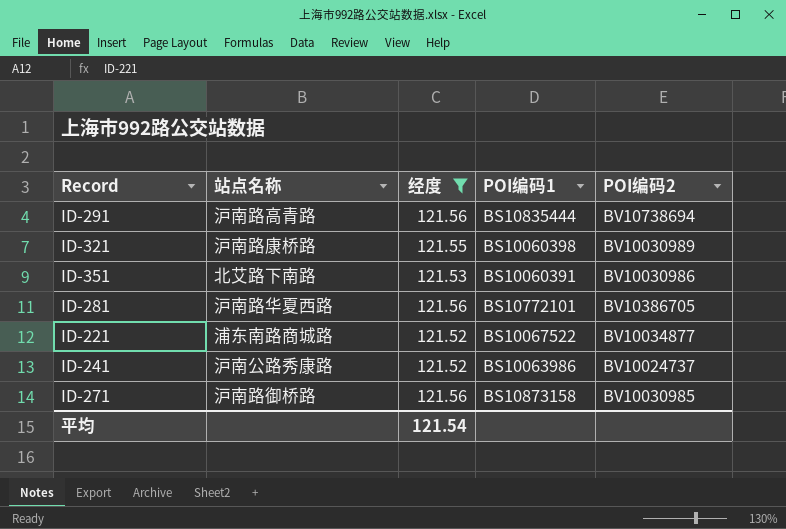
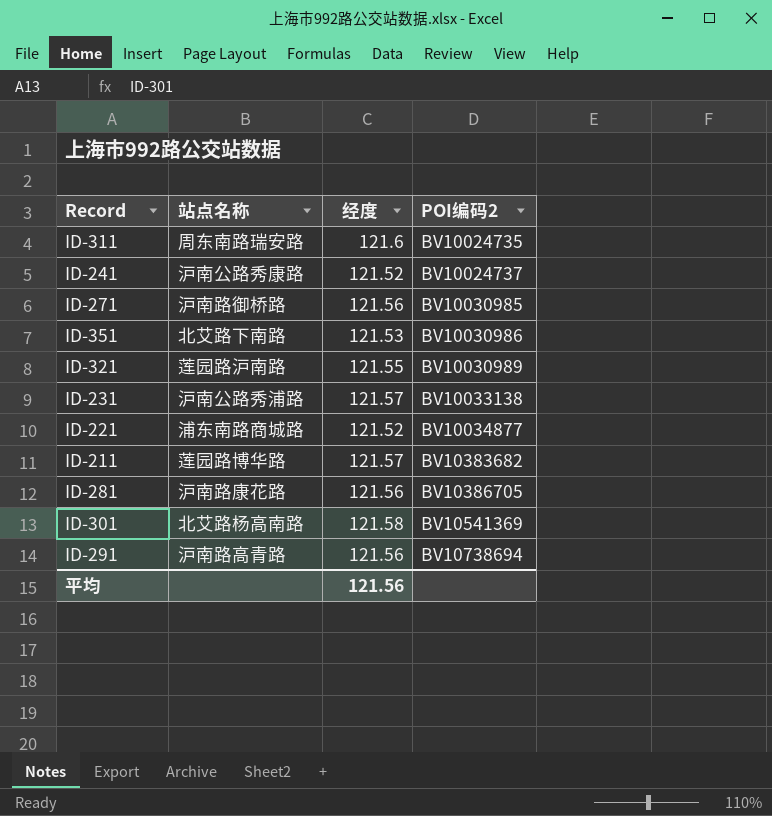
filter: 经度 <= 121.56 -> none
row order: none -> POI编码2 ascending
column POI编码1 | position: 4 -> none
ID-321 | 站点名称: 沪南路康桥路 -> 莲园路沪南路
ID-281 | 站点名称: 沪南路华夏西路 -> 沪南路康花路
平均 | 经度: 121.54 -> 121.56

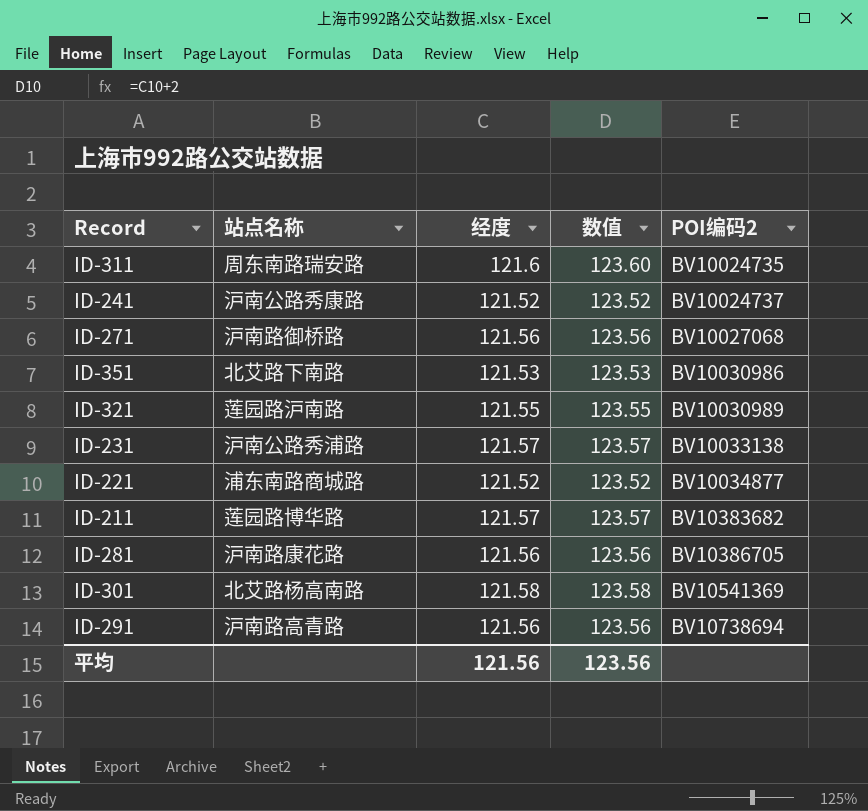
column 数值 | formula: none -> [经度] + 2
ID-271 | POI编码2: BV10030985 -> BV10027068

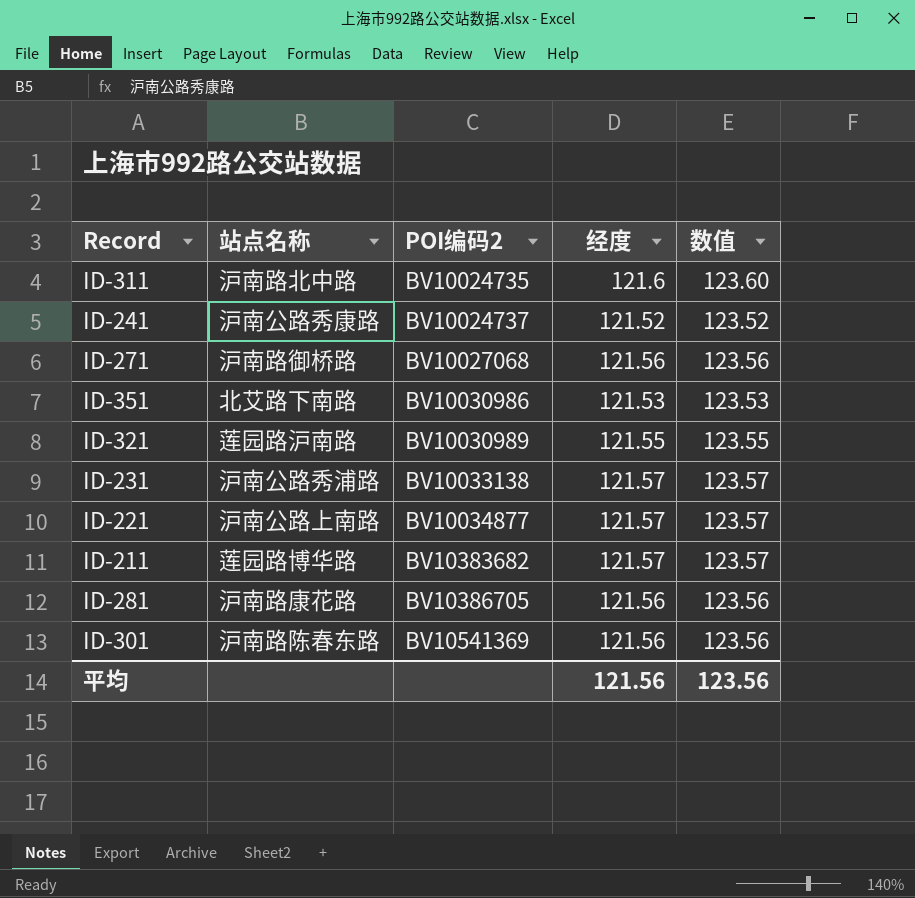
column POI编码2 | position: 5 -> 3
row ID-291: 沪南路高青路 | 121.56 | 123.56 | BV10738694 -> none
ID-311 | 站点名称: 周东南路瑞安路 -> 沪南路北中路
ID-221 | 站点名称: 浦东南路商城路 -> 沪南公路上南路
ID-221 | 经度: 121.52 -> 121.57
ID-221 | 数值: 123.52 -> 123.57
ID-301 | 站点名称: 北艾路杨高南路 -> 沪南路陈春东路
ID-301 | 经度: 121.58 -> 121.56
ID-301 | 数值: 123.58 -> 123.56

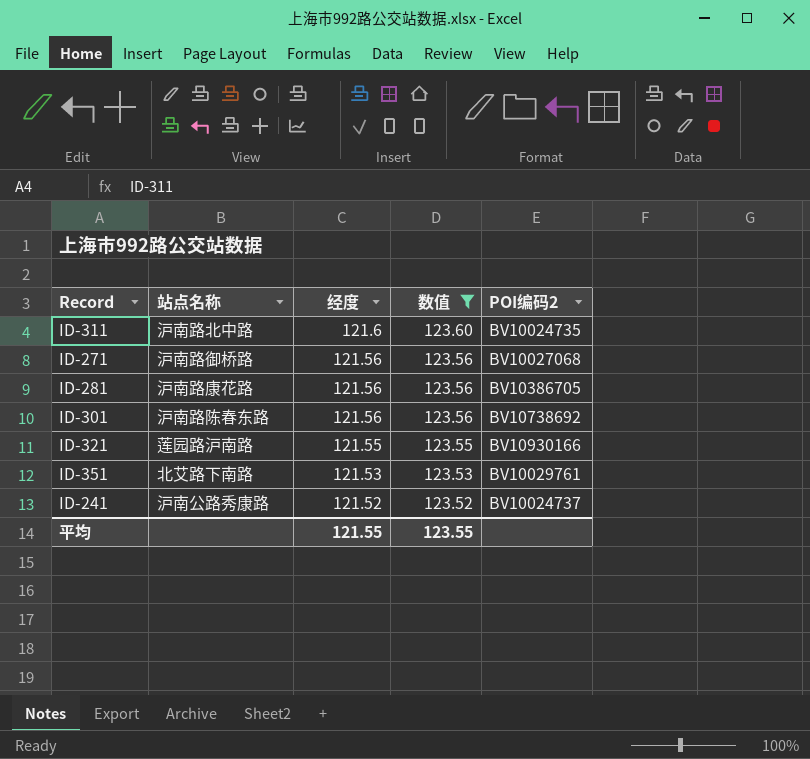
filter: none -> 数值 != 123.57
row order: POI编码2 ascending -> 经度 descending
column POI编码2 | position: 3 -> 5
ID-301 | POI编码2: BV10541369 -> BV10738692
ID-321 | POI编码2: BV10030989 -> BV10930166
ID-351 | POI编码2: BV10030986 -> BV10029761
平均 | 经度: 121.56 -> 121.55
平均 | 数值: 123.56 -> 123.55

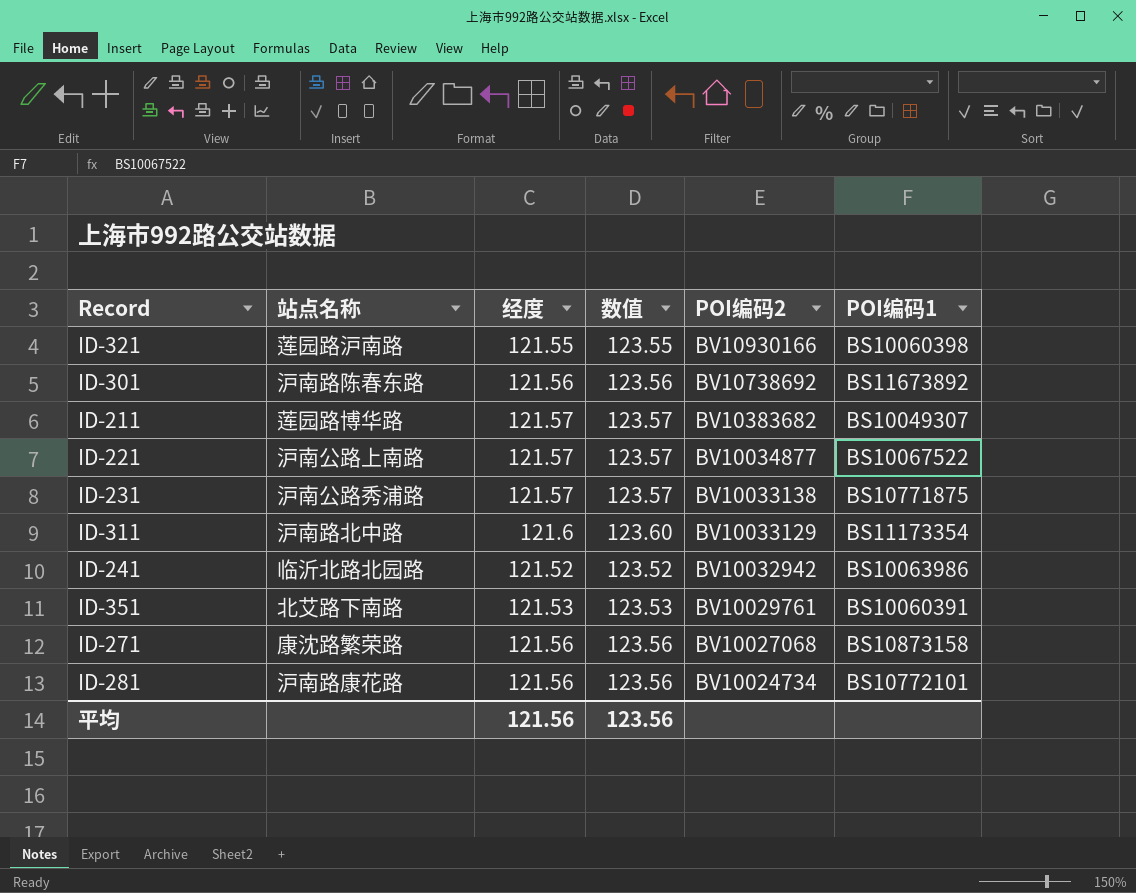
filter: 数值 != 123.57 -> none
row order: 经度 descending -> POI编码2 descending
column POI编码1 | position: none -> 6
ID-311 | POI编码2: BV10024735 -> BV10033129
ID-241 | 站点名称: 沪南公路秀康路 -> 临沂北路北园路
ID-241 | POI编码2: BV10024737 -> BV10032942
ID-271 | 站点名称: 沪南路御桥路 -> 康沈路繁荣路
ID-281 | POI编码2: BV10386705 -> BV10024734
平均 | 经度: 121.55 -> 121.56
平均 | 数值: 123.55 -> 123.56

